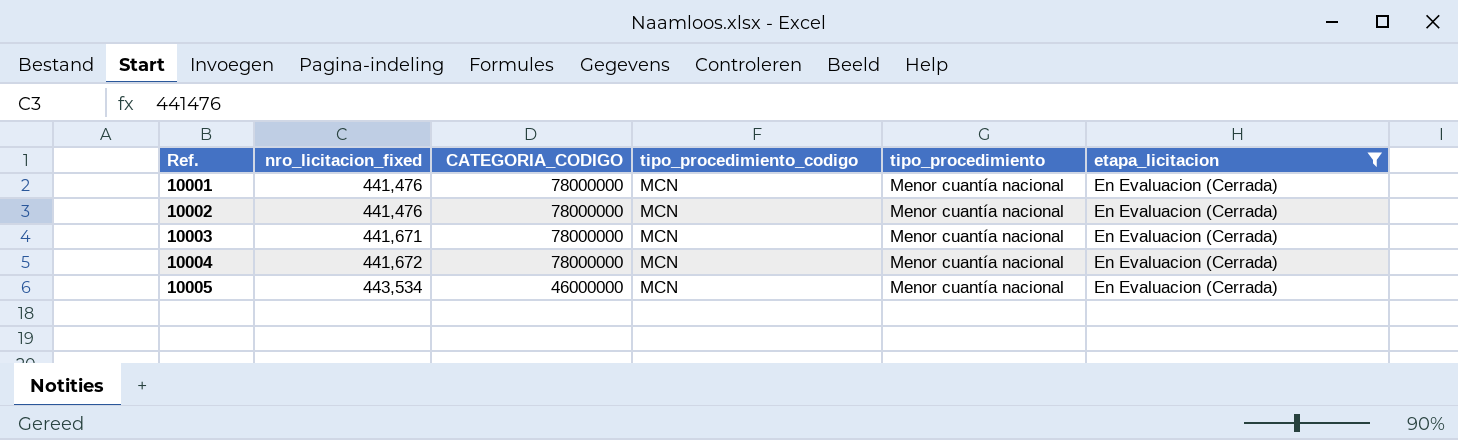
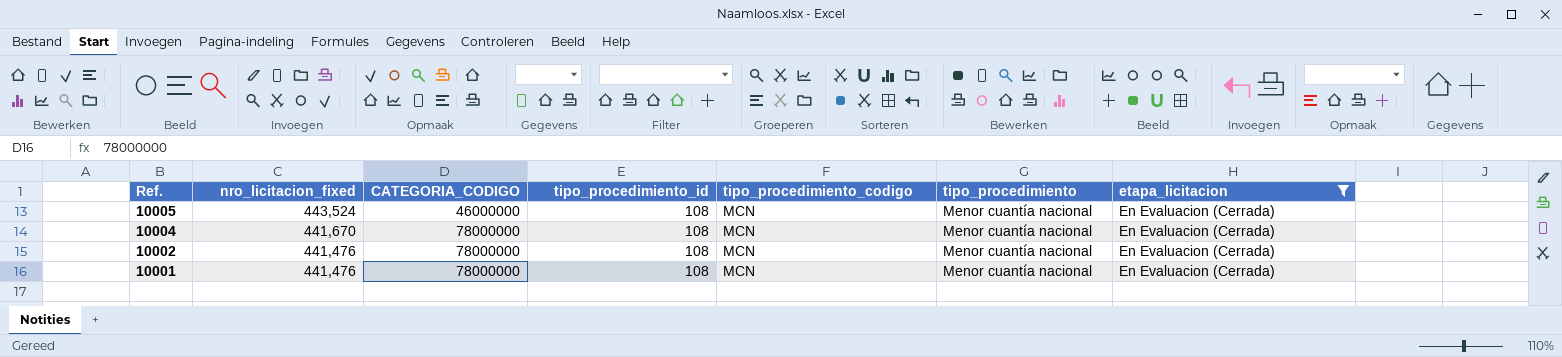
row order: Ref. ascending -> Ref. descending
column tipo_procedimiento_id | position: none -> 4
row 10003: 441,671 | 78000000 | MCN | Menor cuantía nacional | En Evaluacion (Cerrada) -> none
10005 | nro_licitacion_fixed: 443,534 -> 443,524
10004 | nro_licitacion_fixed: 441,672 -> 441,670

